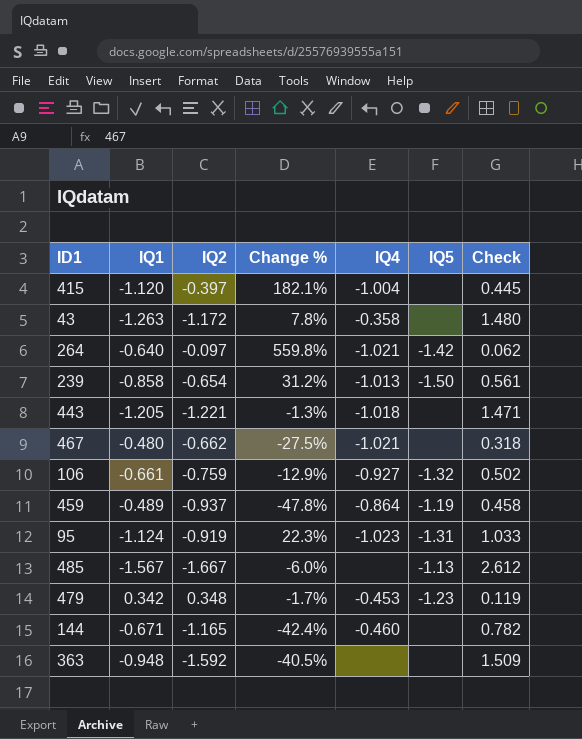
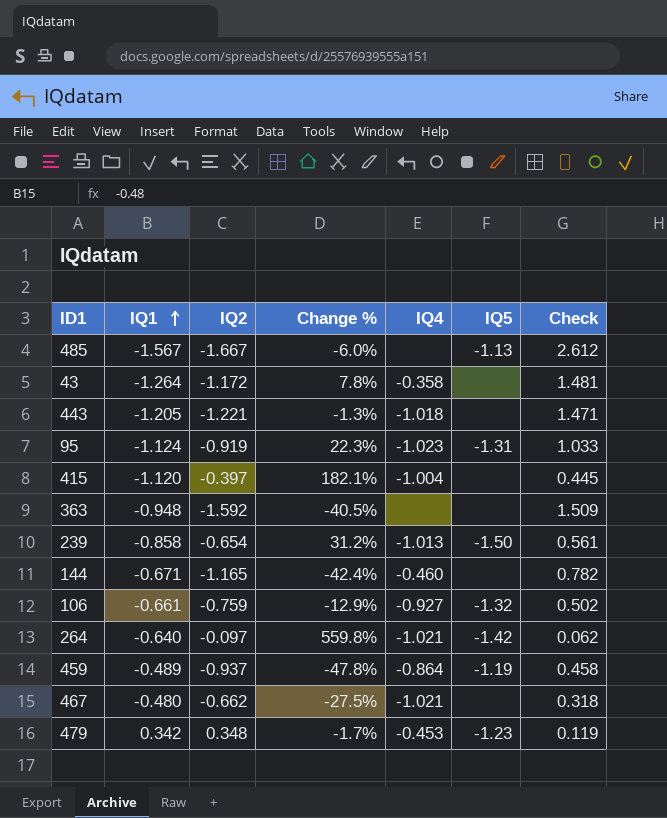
row order: none -> IQ1 ascending
43 | IQ1: -1.263 -> -1.264
43 | Check: 1.480 -> 1.481

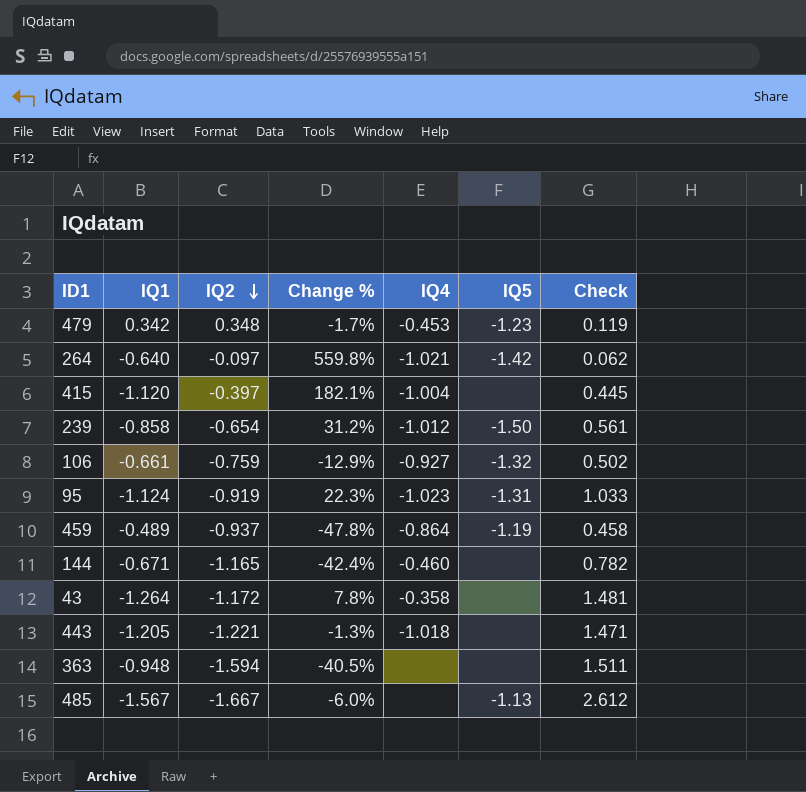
row order: IQ1 ascending -> IQ2 descending
row 467: -0.480 | -0.662 | -27.5% | -1.021 | none | 0.318 -> none
239 | IQ4: -1.013 -> -1.012
363 | IQ2: -1.592 -> -1.594
363 | Check: 1.509 -> 1.511

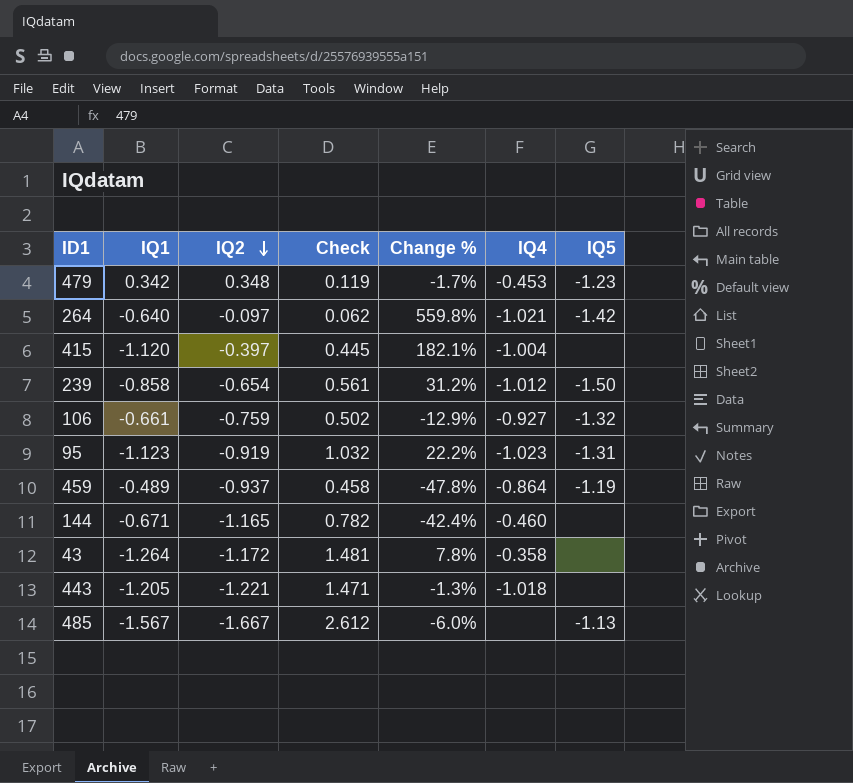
column Check | position: 7 -> 4
row 363: -0.948 | -1.594 | -40.5% | none | none | 1.511 -> none
95 | IQ1: -1.124 -> -1.123
95 | Check: 1.033 -> 1.032
95 | Change %: 22.3% -> 22.2%

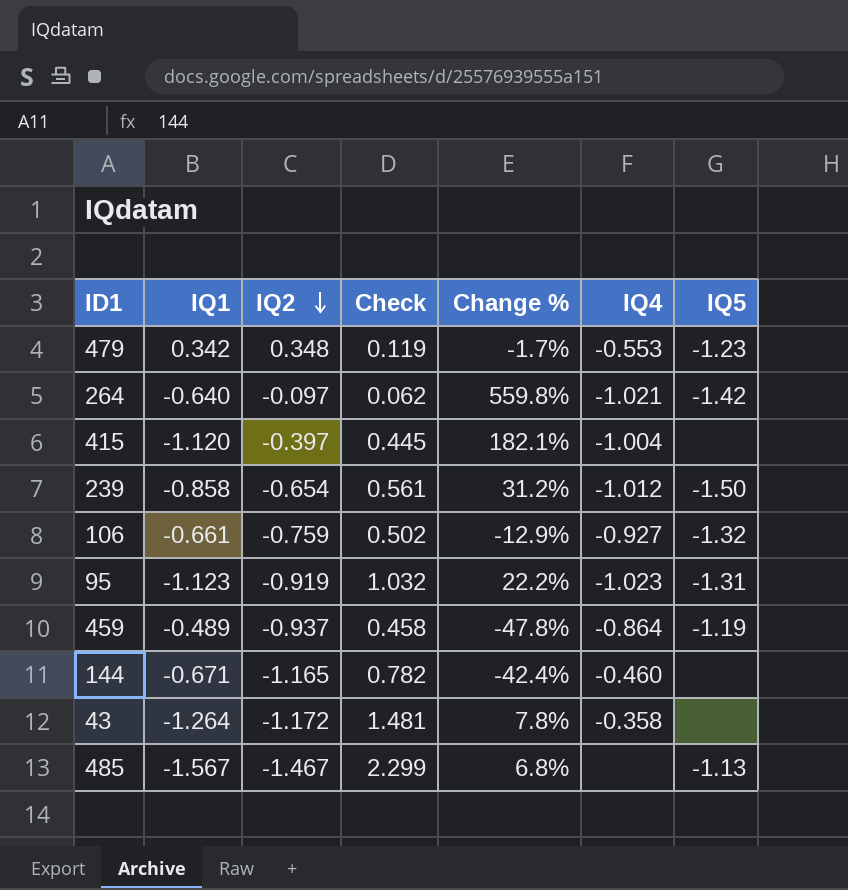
row 443: -1.205 | -1.221 | 1.471 | -1.3% | -1.018 | none -> none
479 | IQ4: -0.453 -> -0.553
485 | IQ2: -1.667 -> -1.467
485 | Check: 2.612 -> 2.299
485 | Change %: -6.0% -> 6.8%

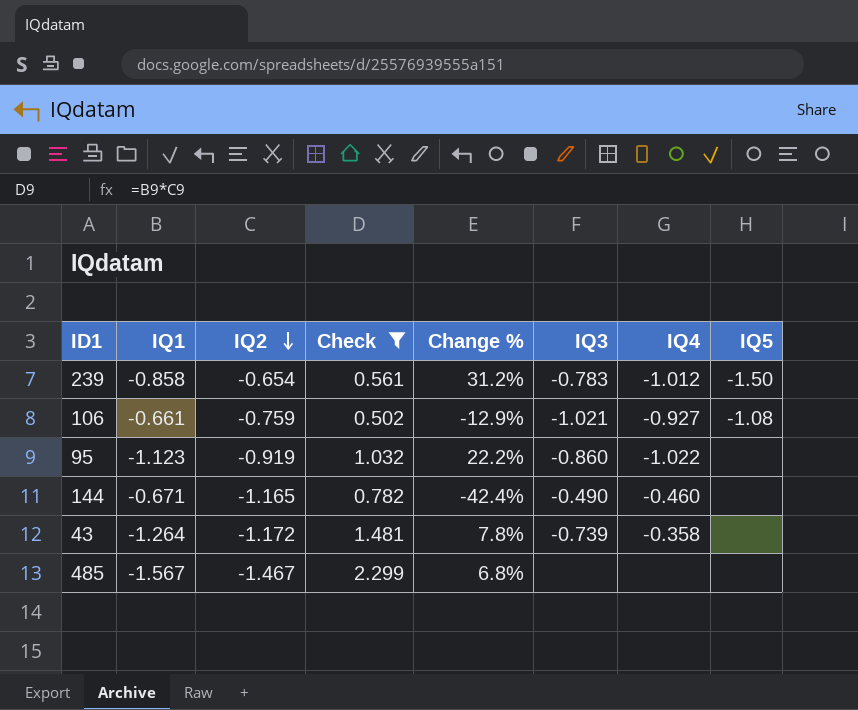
filter: none -> Check >= 0.502
column IQ3 | position: none -> 6
106 | IQ5: -1.32 -> -1.08
95 | IQ4: -1.023 -> -1.022
95 | IQ5: -1.31 -> none
485 | IQ5: -1.13 -> none

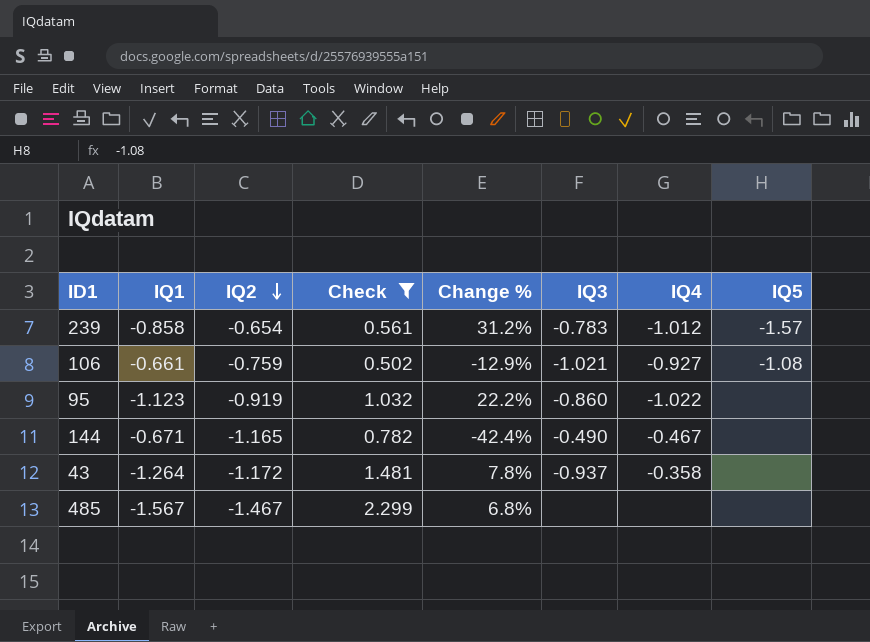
239 | IQ5: -1.50 -> -1.57
144 | IQ4: -0.460 -> -0.467
43 | IQ3: -0.739 -> -0.937

